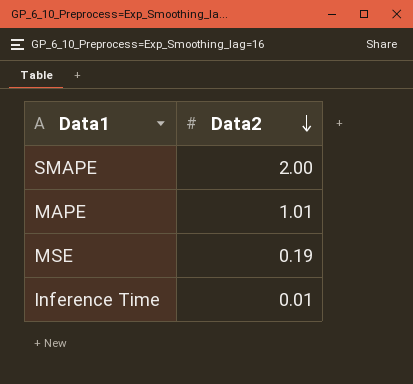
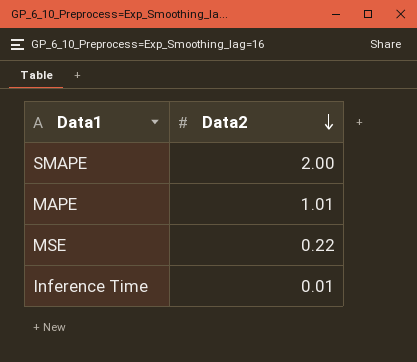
MSE | Data2: 0.19 -> 0.22

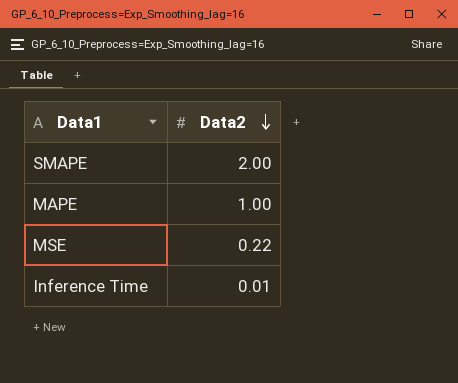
MAPE | Data2: 1.01 -> 1.00

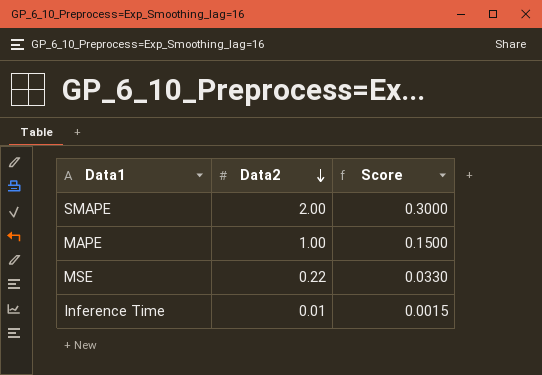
column Score | formula: none -> [Data2] * 0.15

